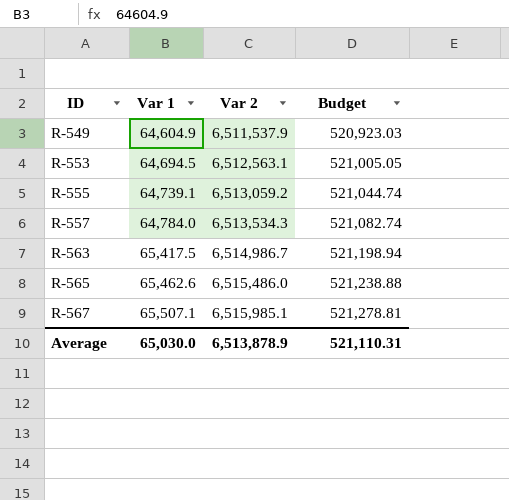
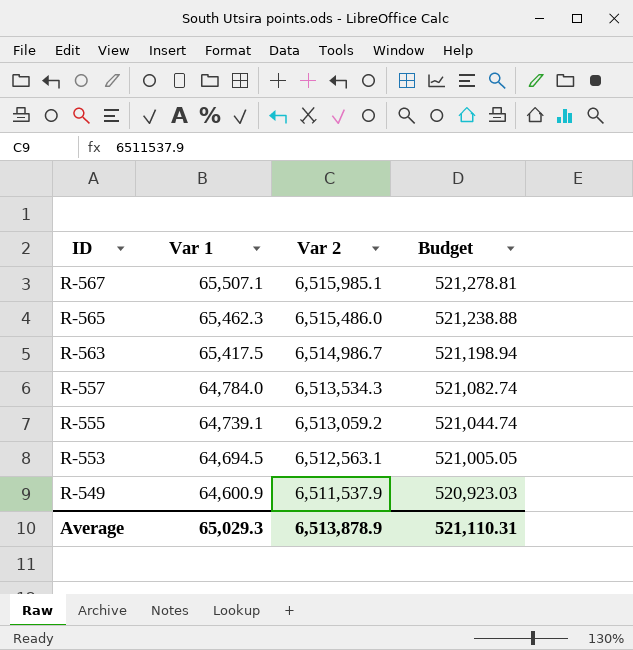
row order: ID ascending -> ID descending
R-565 | Var 1: 65,462.6 -> 65,462.3
R-549 | Var 1: 64,604.9 -> 64,600.9
Average | Var 1: 65,030.0 -> 65,029.3

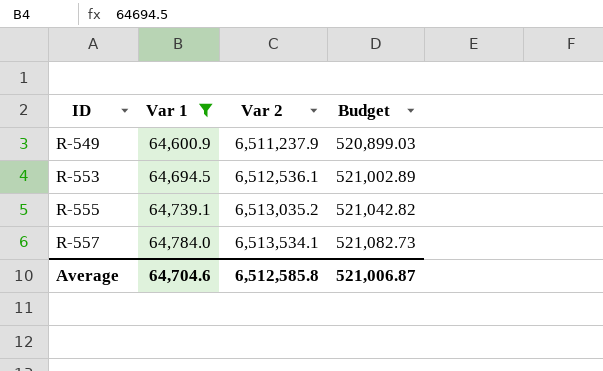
filter: none -> Var 1 <= 64,784.0
row order: ID descending -> ID ascending
R-549 | Var 2: 6,511,537.9 -> 6,511,237.9
R-549 | Budget: 520,923.03 -> 520,899.03
R-553 | Var 2: 6,512,563.1 -> 6,512,536.1
R-553 | Budget: 521,005.05 -> 521,002.89
R-555 | Var 2: 6,513,059.2 -> 6,513,035.2
R-555 | Budget: 521,044.74 -> 521,042.82
R-557 | Var 2: 6,513,534.3 -> 6,513,534.1
R-557 | Budget: 521,082.74 -> 521,082.73
Average | Var 1: 65,029.3 -> 64,704.6
Average | Var 2: 6,513,878.9 -> 6,512,585.8
Average | Budget: 521,110.31 -> 521,006.87

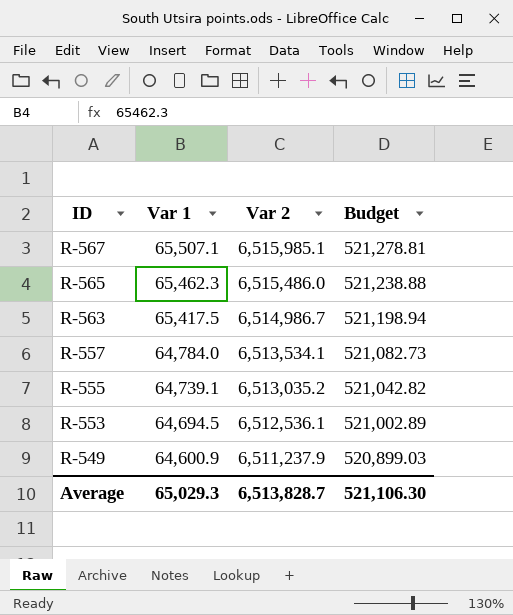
filter: Var 1 <= 64,784.0 -> none
row order: ID ascending -> ID descending
Average | Var 1: 64,704.6 -> 65,029.3
Average | Var 2: 6,512,585.8 -> 6,513,828.7
Average | Budget: 521,006.87 -> 521,106.30

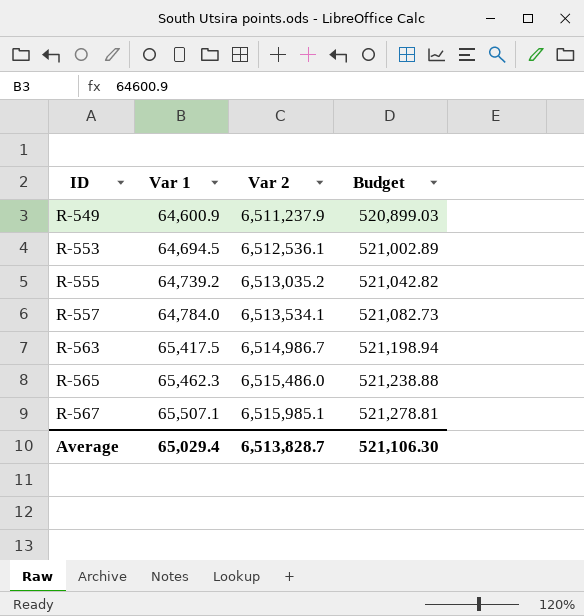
row order: ID descending -> ID ascending
R-555 | Var 1: 64,739.1 -> 64,739.2
Average | Var 1: 65,029.3 -> 65,029.4

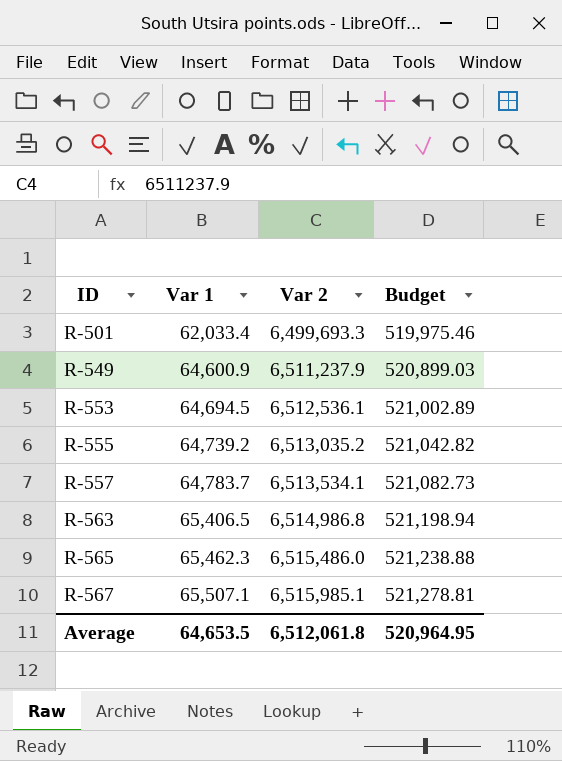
row R-501: none -> 62,033.4 | 6,499,693.3 | 519,975.46
R-557 | Var 1: 64,784.0 -> 64,783.7
R-563 | Var 1: 65,417.5 -> 65,406.5
R-563 | Var 2: 6,514,986.7 -> 6,514,986.8
Average | Var 1: 65,029.4 -> 64,653.5
Average | Var 2: 6,513,828.7 -> 6,512,061.8
Average | Budget: 521,106.30 -> 520,964.95

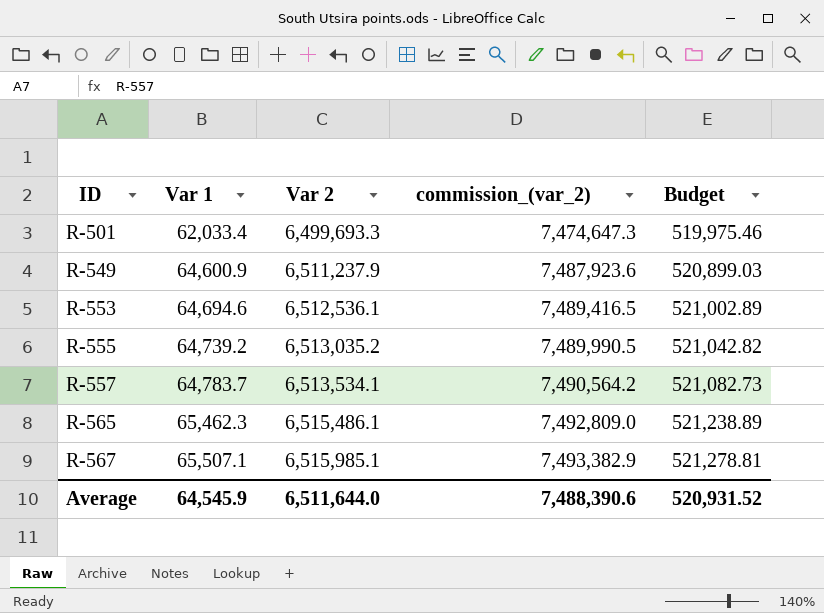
column commission_(var_2) | formula: none -> [Var 2] * 1.15
row R-563: 65,406.5 | 6,514,986.8 | 521,198.94 -> none
R-553 | Var 1: 64,694.5 -> 64,694.6
R-565 | Var 2: 6,515,486.0 -> 6,515,486.1
R-565 | Budget: 521,238.88 -> 521,238.89
Average | Var 1: 64,653.5 -> 64,545.9
Average | Var 2: 6,512,061.8 -> 6,511,644.0
Average | Budget: 520,964.95 -> 520,931.52

